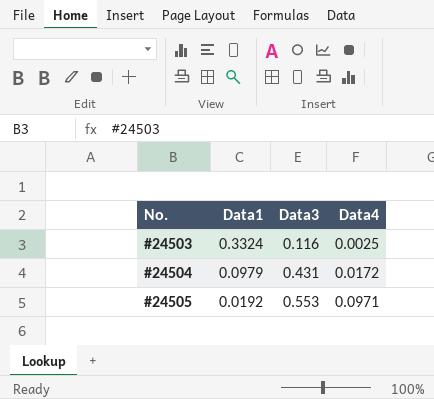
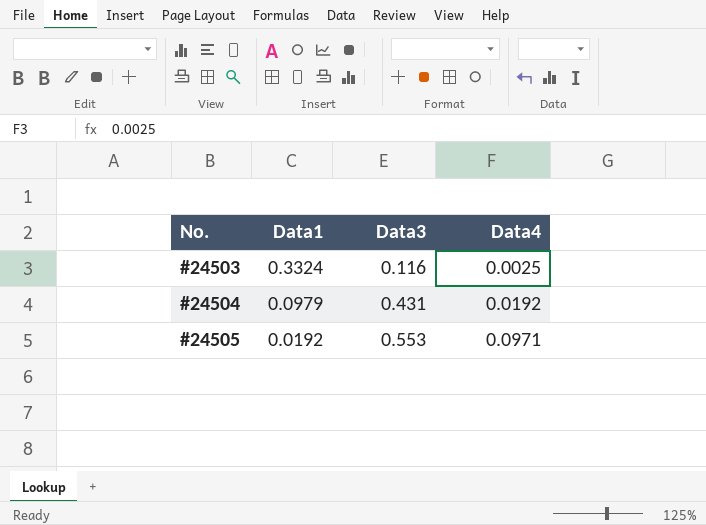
#24504 | Data4: 0.0172 -> 0.0192

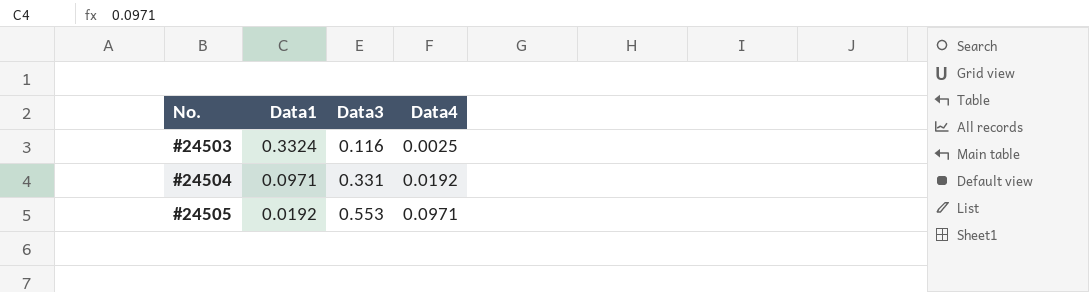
#24504 | Data1: 0.0979 -> 0.0971
#24504 | Data3: 0.431 -> 0.331

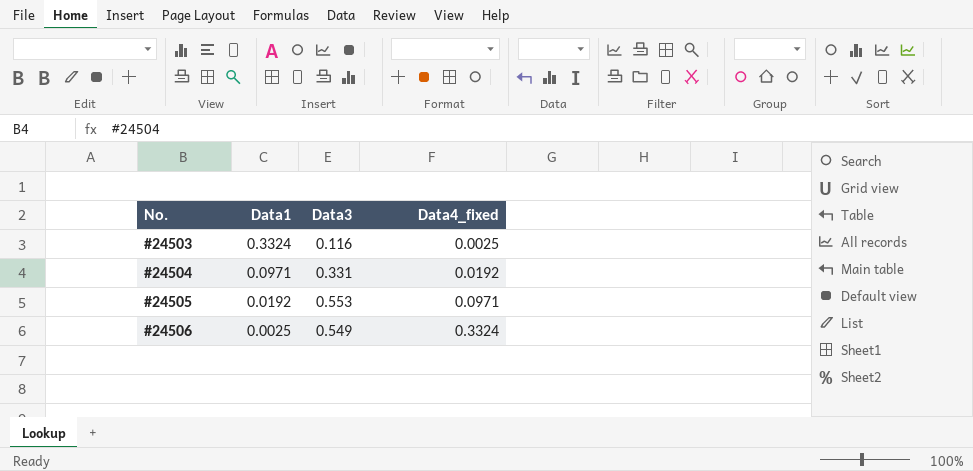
column name: Data4 -> Data4_fixed
row #24506: none -> 0.0025 | 0.549 | 0.3324

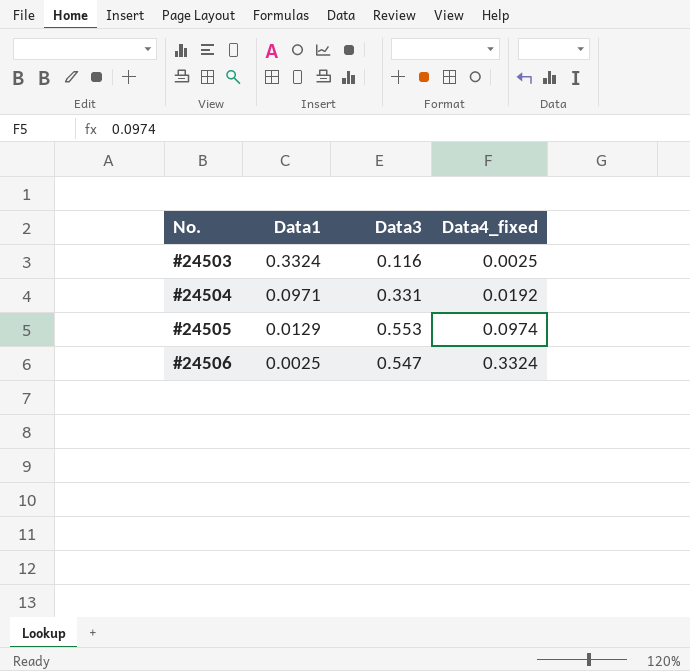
#24505 | Data1: 0.0192 -> 0.0129
#24505 | Data4_fixed: 0.0971 -> 0.0974
#24506 | Data3: 0.549 -> 0.547

